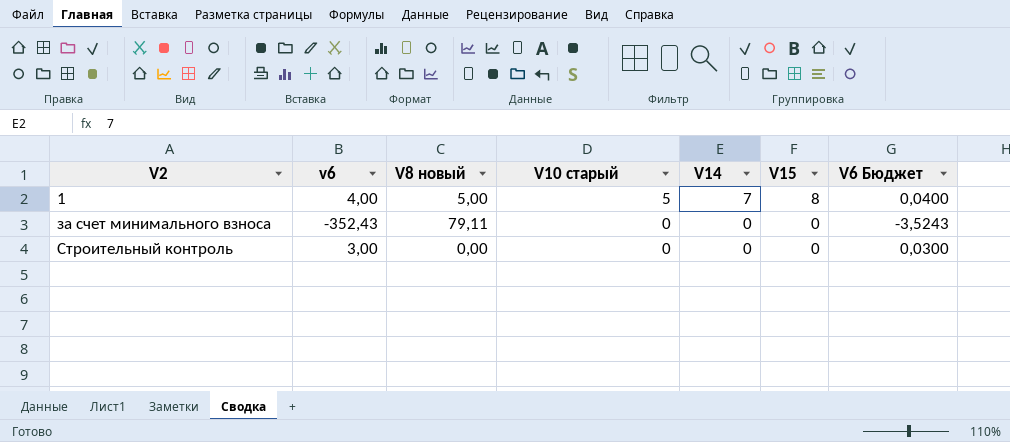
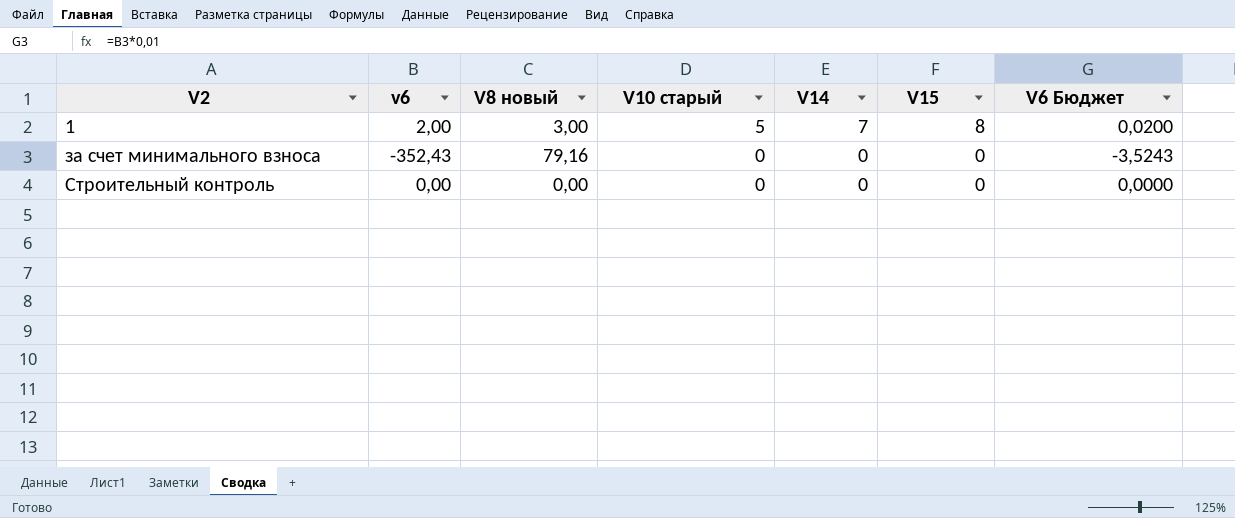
1 | v6: 4,00 -> 2,00
1 | V8 новый: 5,00 -> 3,00
1 | V6 Бюджет: 0,0400 -> 0,0200
за счет минимального взноса | V8 новый: 79,11 -> 79,16
Строительный контроль | v6: 3,00 -> 0,00
Строительный контроль | V6 Бюджет: 0,0300 -> 0,0000

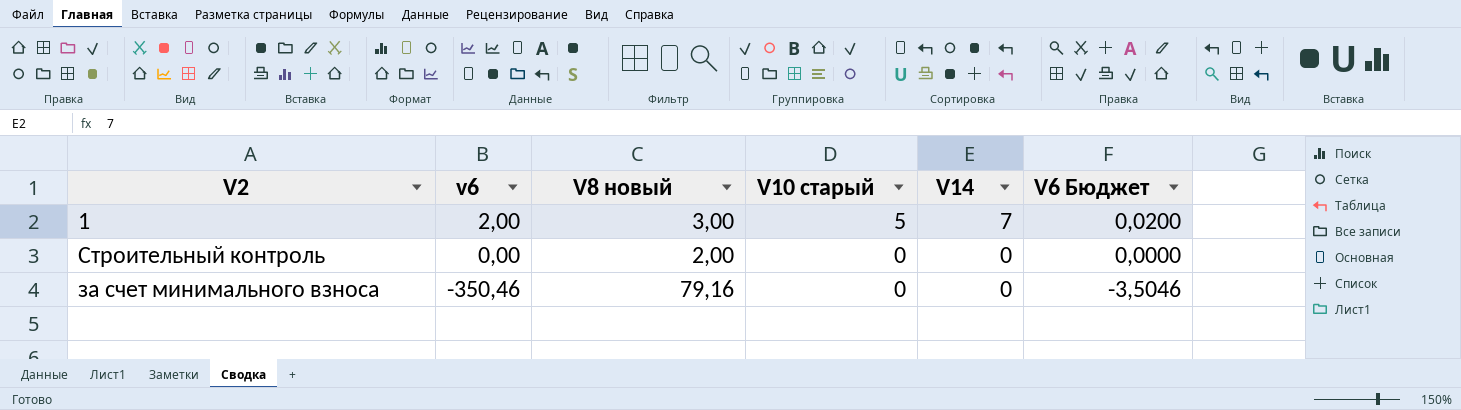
row order: V2 ascending -> v6 descending
column V15 | position: 6 -> none
Строительный контроль | V8 новый: 0,00 -> 2,00
за счет минимального взноса | v6: -352,43 -> -350,46
за счет минимального взноса | V6 Бюджет: -3,5243 -> -3,5046

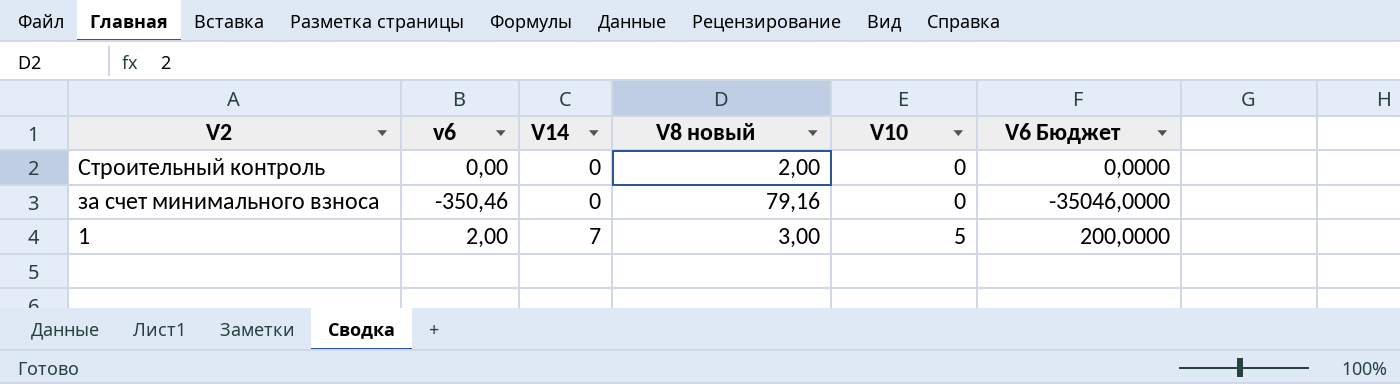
row order: v6 descending -> V2 descending
column V14 | position: 5 -> 3
column name: V10 старый -> V10
column V6 Бюджет | formula: [v6] * 0,01 -> [v6] * 100

